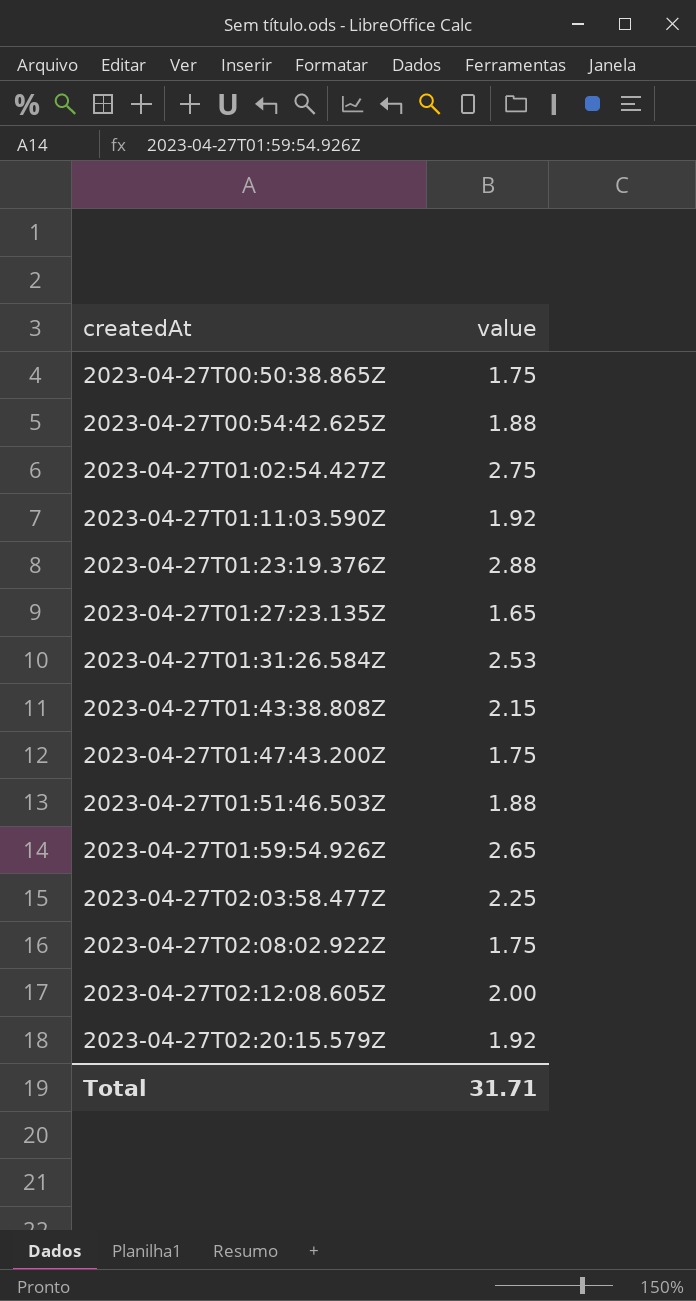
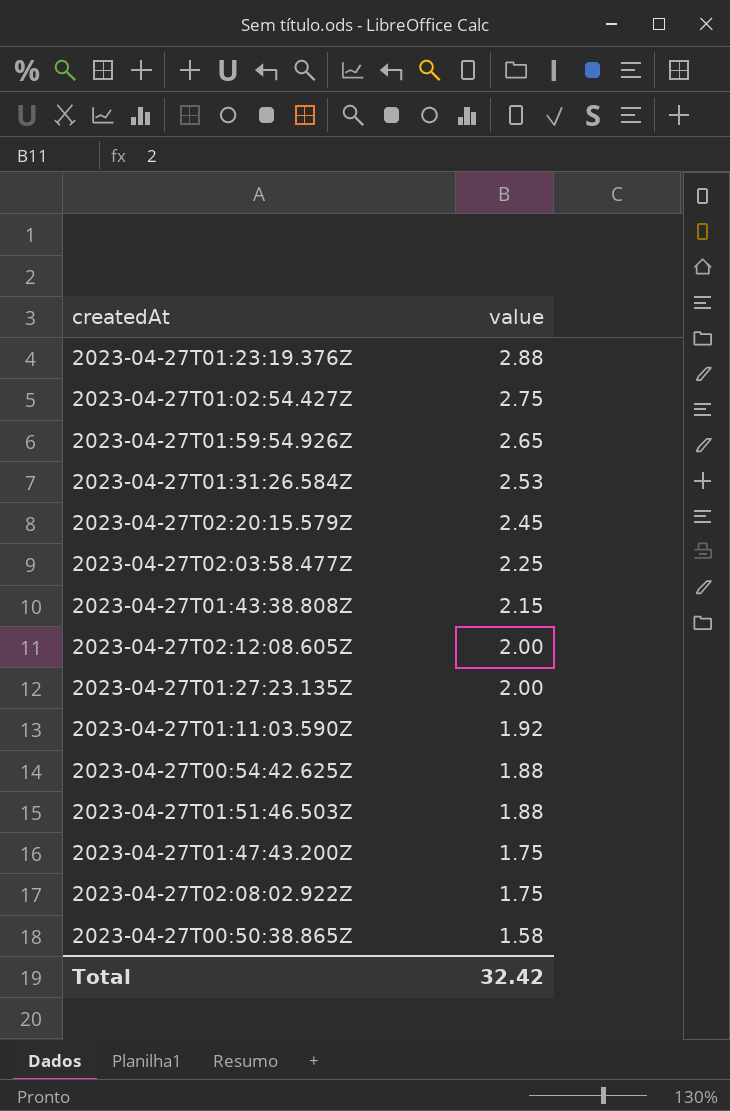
row order: createdAt ascending -> value descending
2023-04-27T02:20:15.579Z | value: 1.92 -> 2.45
2023-04-27T01:27:23.135Z | value: 1.65 -> 2.00
2023-04-27T00:50:38.865Z | value: 1.75 -> 1.58
Total | value: 31.71 -> 32.42

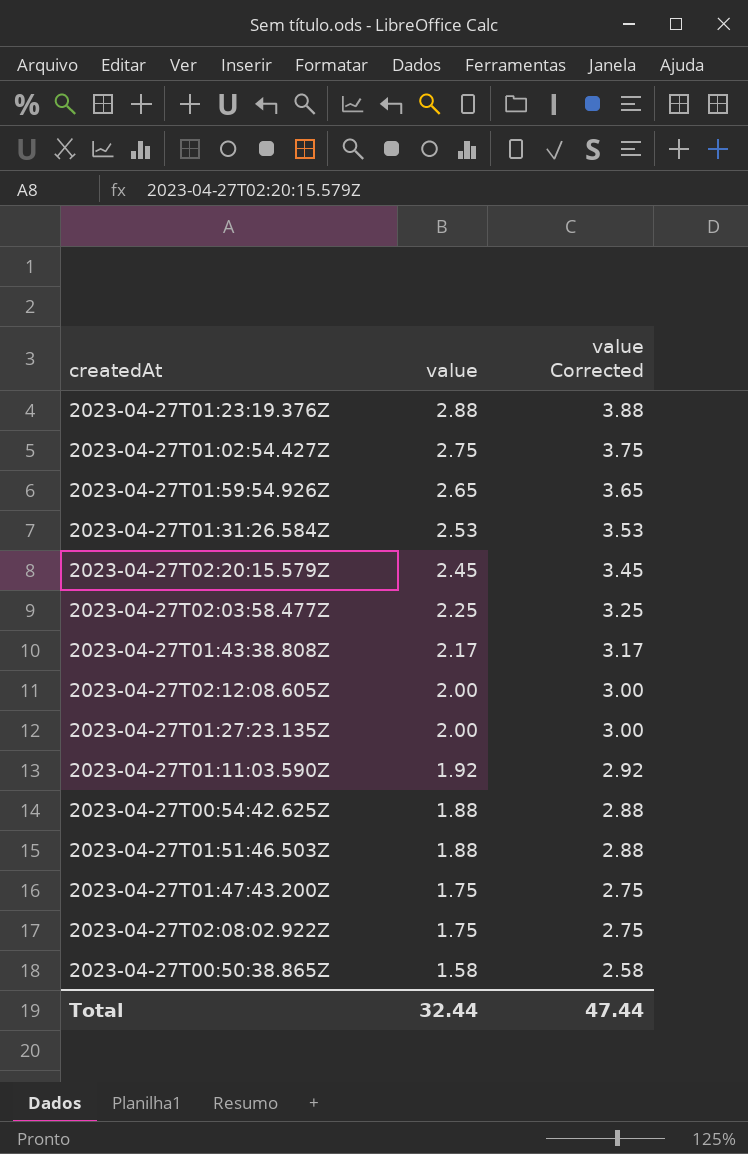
column value Corrected | formula: none -> [value] + 1
2023-04-27T01:43:38.808Z | value: 2.15 -> 2.17
Total | value: 32.42 -> 32.44

